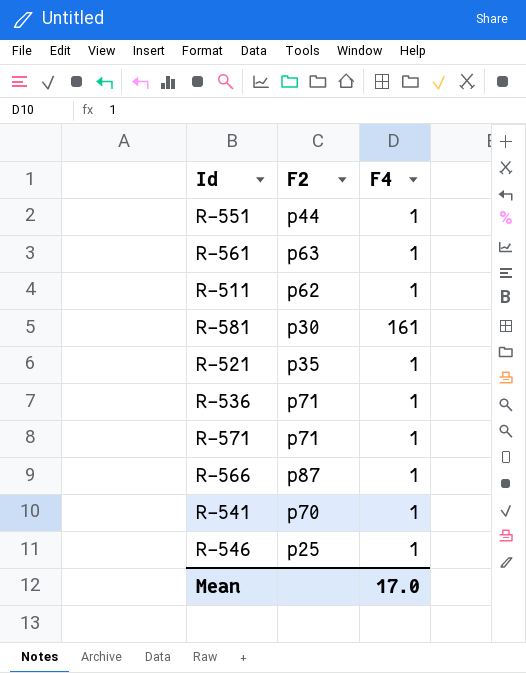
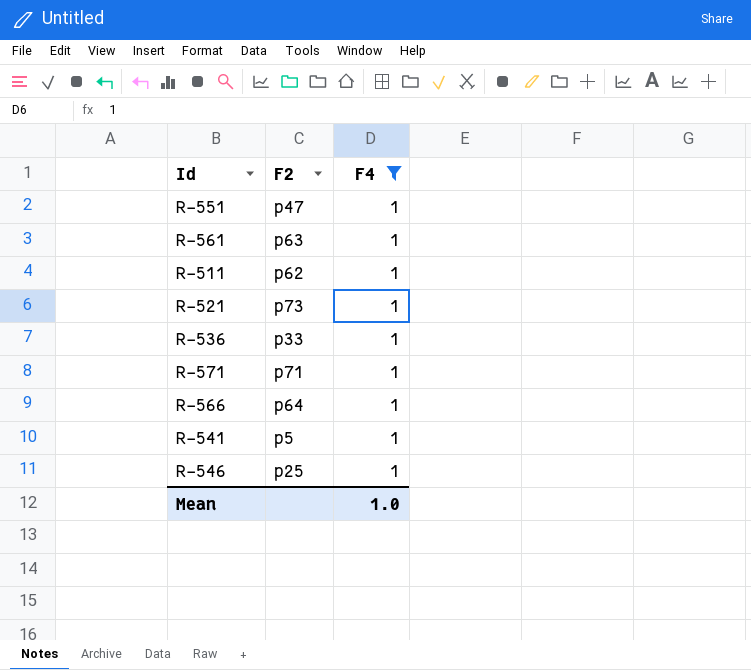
filter: none -> F4 = 1
R-551 | F2: p44 -> p47
R-521 | F2: p35 -> p73
R-536 | F2: p71 -> p33
R-566 | F2: p87 -> p64
R-541 | F2: p70 -> p5
Mean | F4: 17.0 -> 1.0

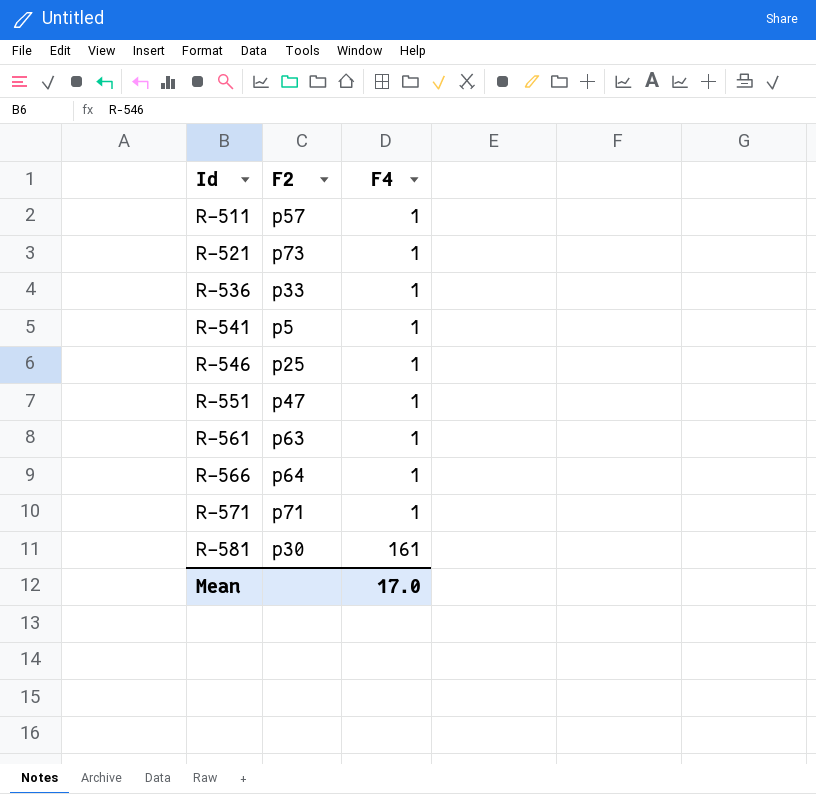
filter: F4 = 1 -> none
row order: none -> Id ascending
R-511 | F2: p62 -> p57
Mean | F4: 1.0 -> 17.0

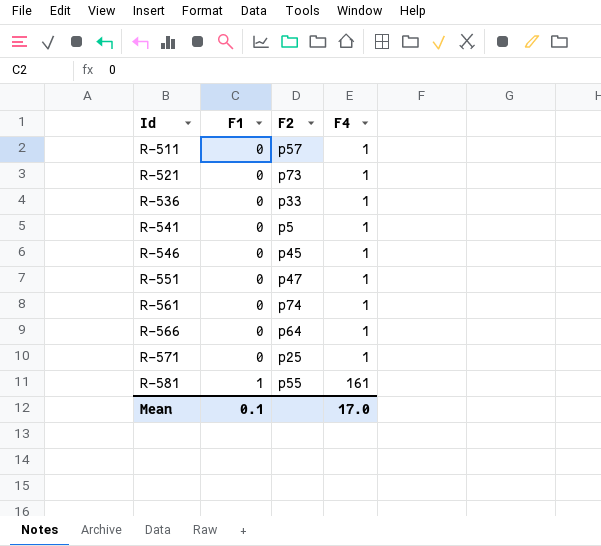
column F1 | position: none -> 2
R-546 | F2: p25 -> p45
R-561 | F2: p63 -> p74
R-571 | F2: p71 -> p25
R-581 | F2: p30 -> p55

